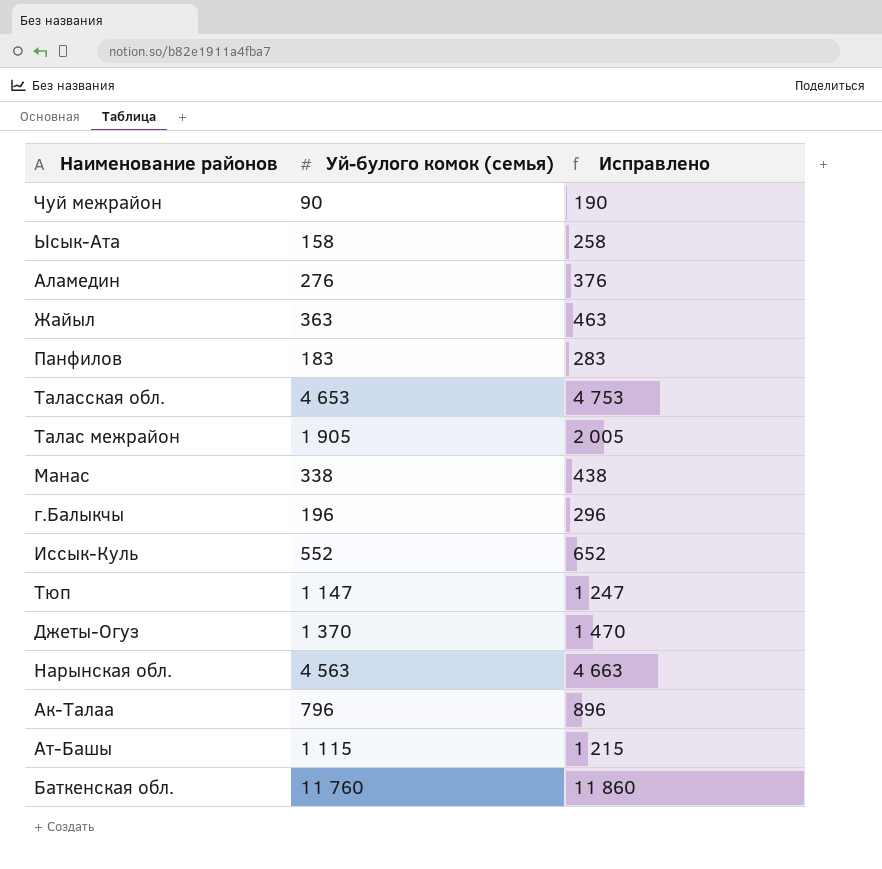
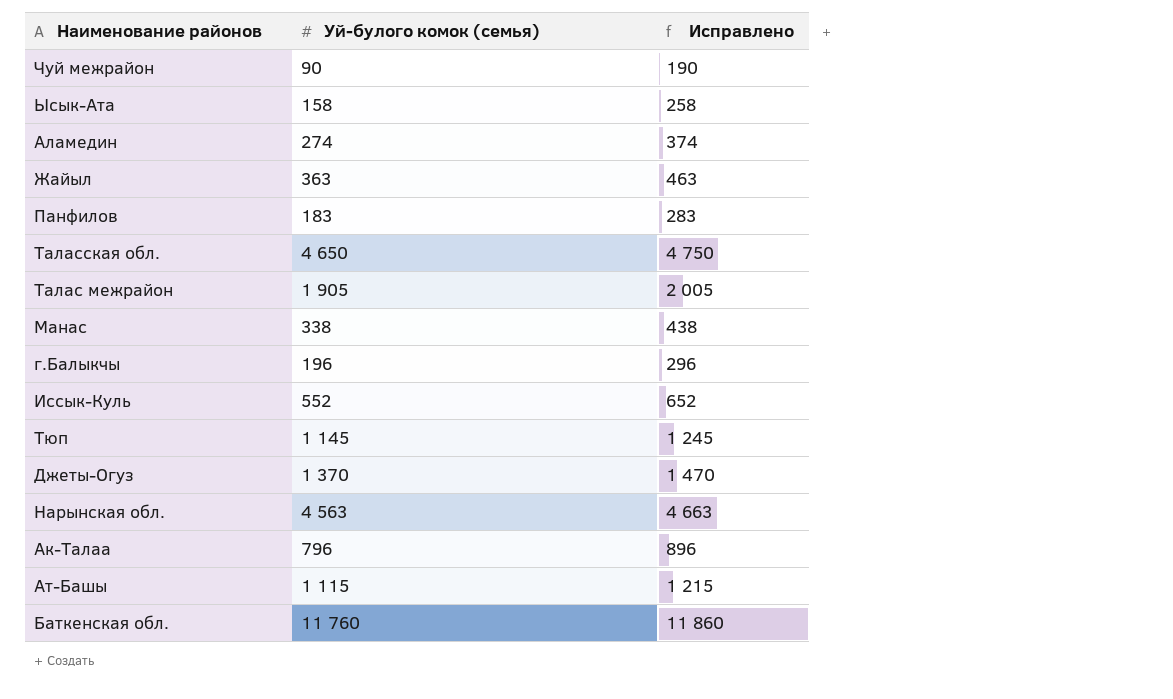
Аламедин | Уй-булого комок (семья): 276 -> 274
Аламедин | Исправлено: 376 -> 374
Таласская обл. | Уй-булого комок (семья): 4 653 -> 4 650
Таласская обл. | Исправлено: 4 753 -> 4 750
Тюп | Уй-булого комок (семья): 1 147 -> 1 145
Тюп | Исправлено: 1 247 -> 1 245

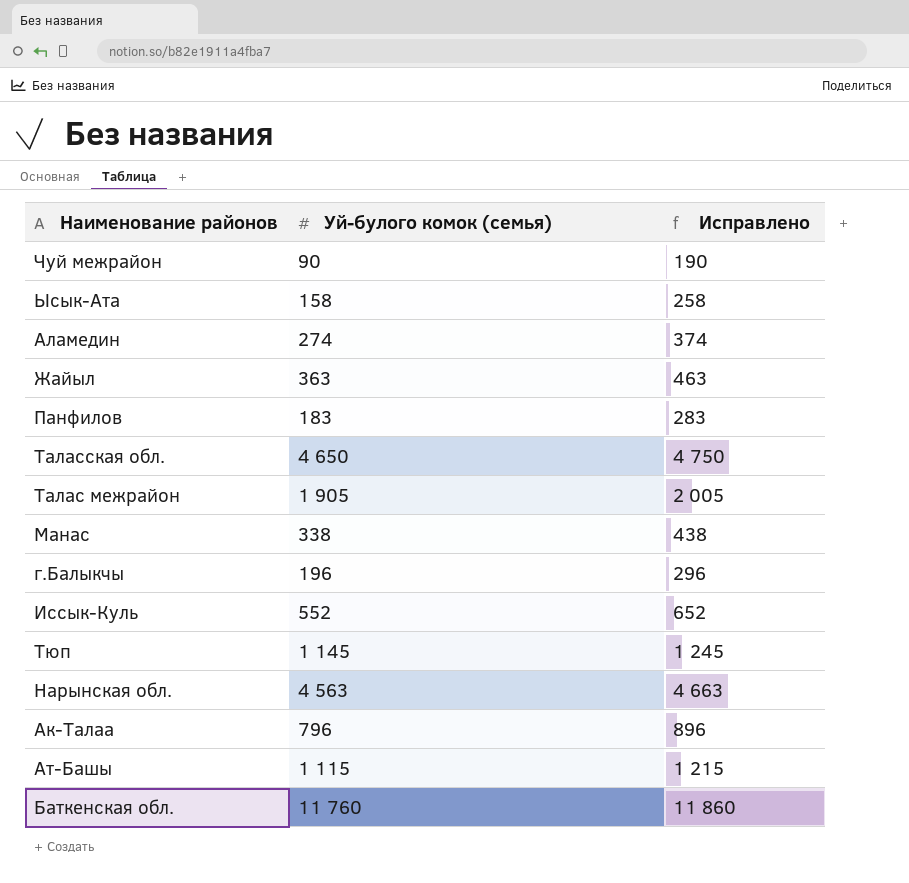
row Джеты-Огуз: 1 370 | 1 470 -> none

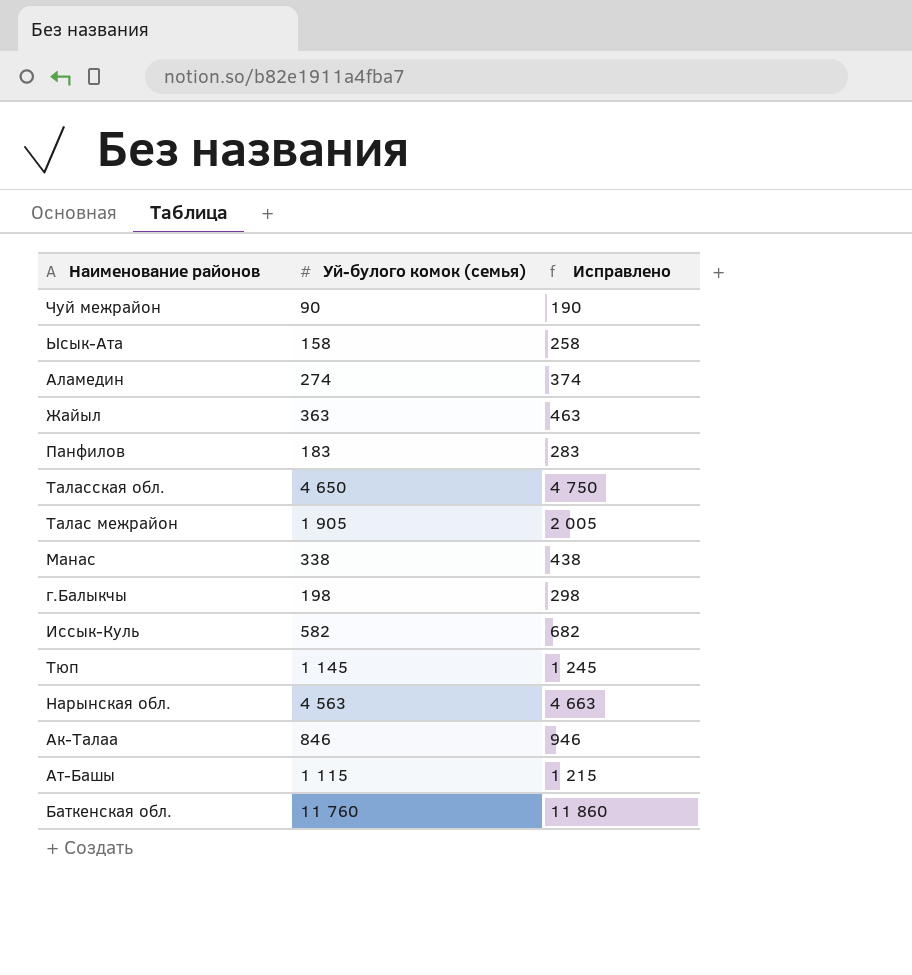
г.Балыкчы | Уй-булого комок (семья): 196 -> 198
г.Балыкчы | Исправлено: 296 -> 298
Иссык-Куль | Уй-булого комок (семья): 552 -> 582
Иссык-Куль | Исправлено: 652 -> 682
Ак-Талаа | Уй-булого комок (семья): 796 -> 846
Ак-Талаа | Исправлено: 896 -> 946

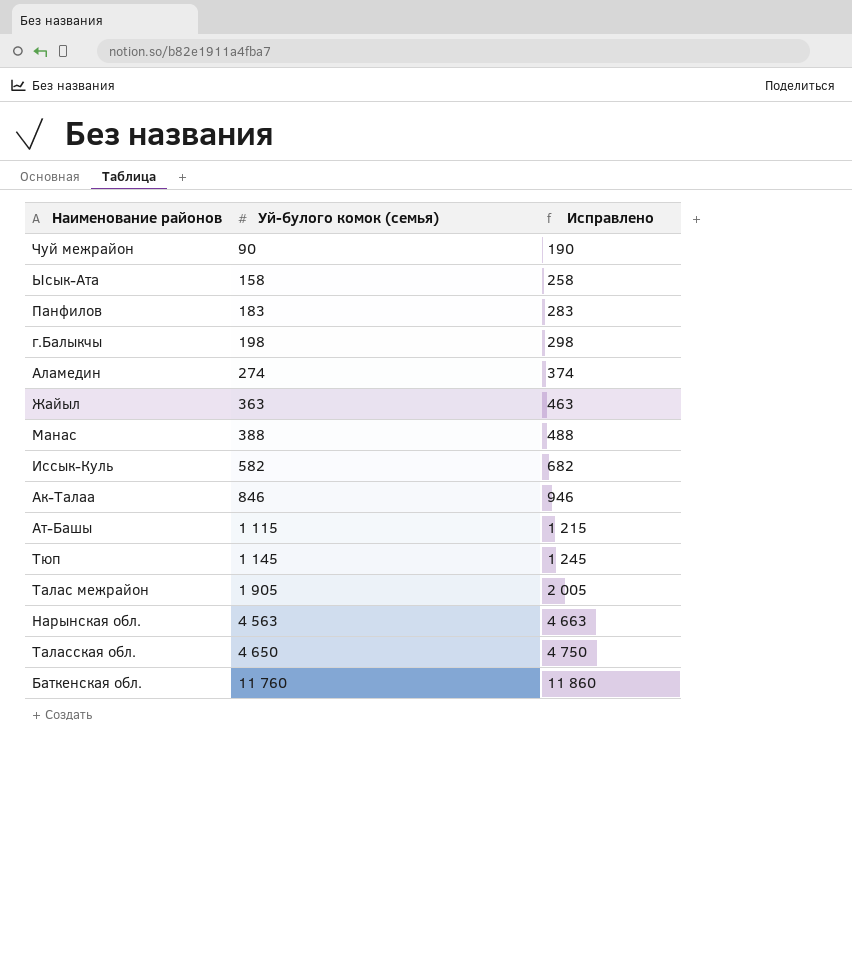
row order: none -> Уй-булого комок (семья) ascending
Манас | Уй-булого комок (семья): 338 -> 388
Манас | Исправлено: 438 -> 488

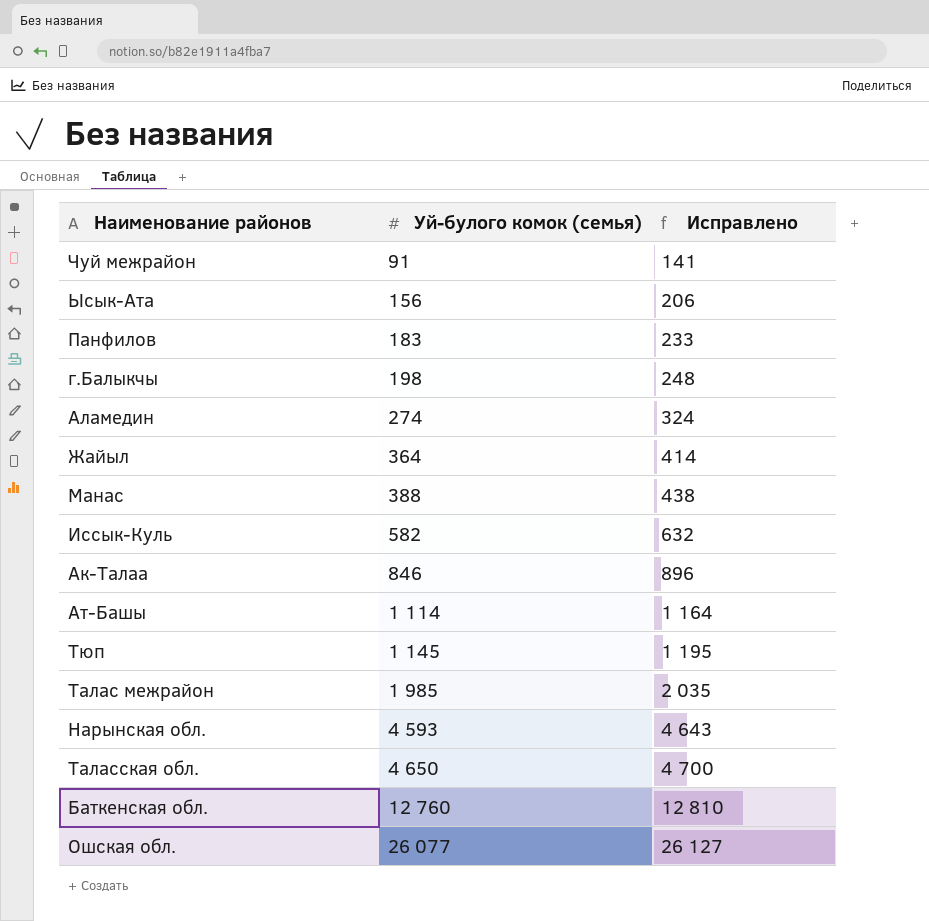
column Исправлено | formula: [Уй-булого комок (семья)] + 100 -> [Уй-булого комок (семья)] + 50
Чуй межрайон | Уй-булого комок (семья): 90 -> 91
Ысык-Ата | Уй-булого комок (семья): 158 -> 156
Жайыл | Уй-булого комок (семья): 363 -> 364
Ат-Башы | Уй-булого комок (семья): 1 115 -> 1 114
Талас межрайон | Уй-булого комок (семья): 1 905 -> 1 985
Нарынская обл. | Уй-булого комок (семья): 4 563 -> 4 593
Баткенская обл. | Уй-булого комок (семья): 11 760 -> 12 760
row Ошская обл.: none -> 26 077 | 26 127

